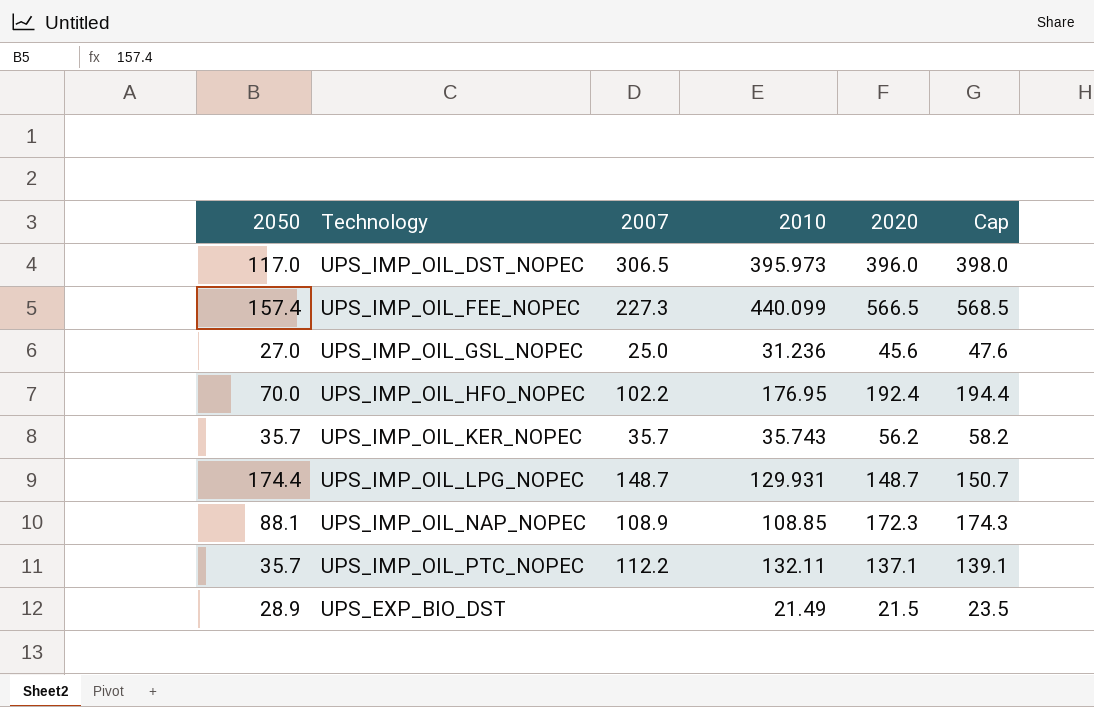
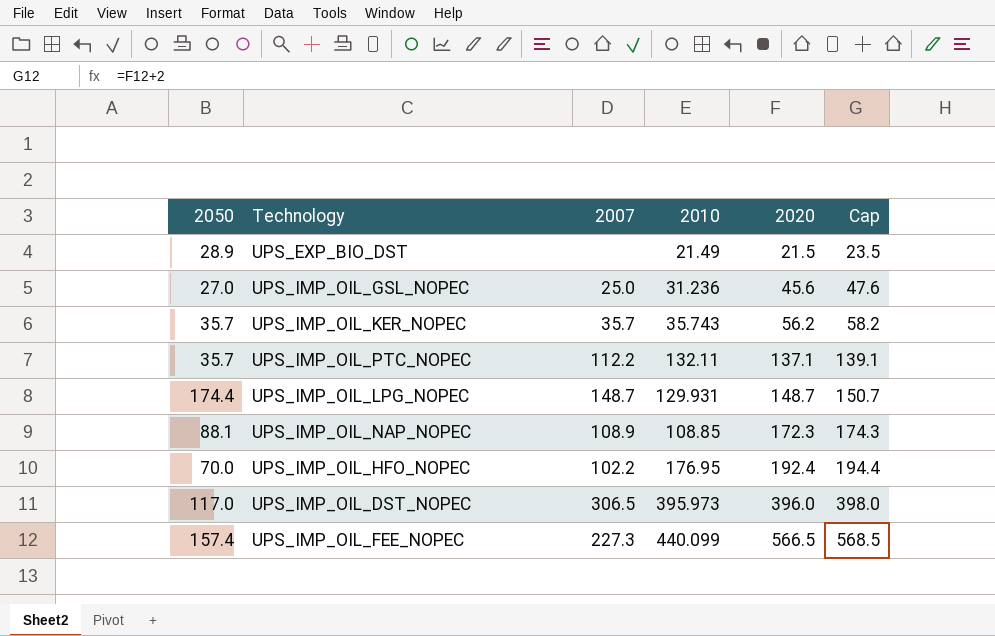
row order: none -> 2020 ascending

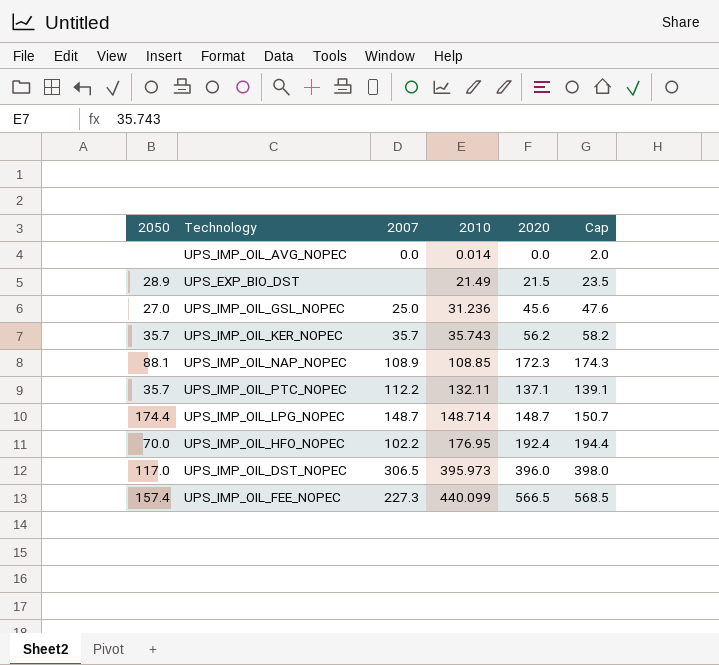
row order: 2020 ascending -> 2010 ascending
row UPS_IMP_OIL_AVG_NOPEC: none -> none | 0.0 | 0.014 | 0.0 | 2.0
UPS_IMP_OIL_LPG_NOPEC | 2010: 129.931 -> 148.714

